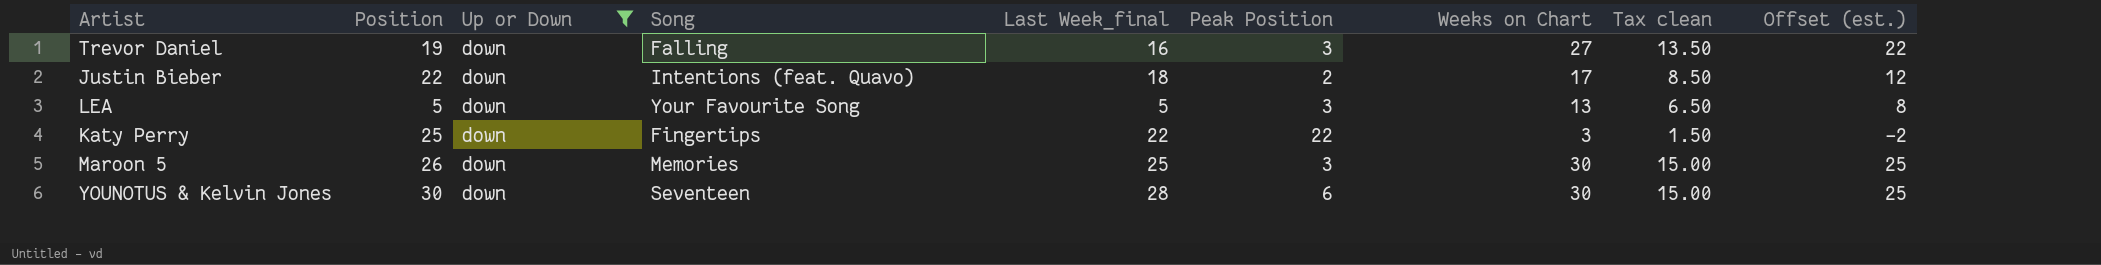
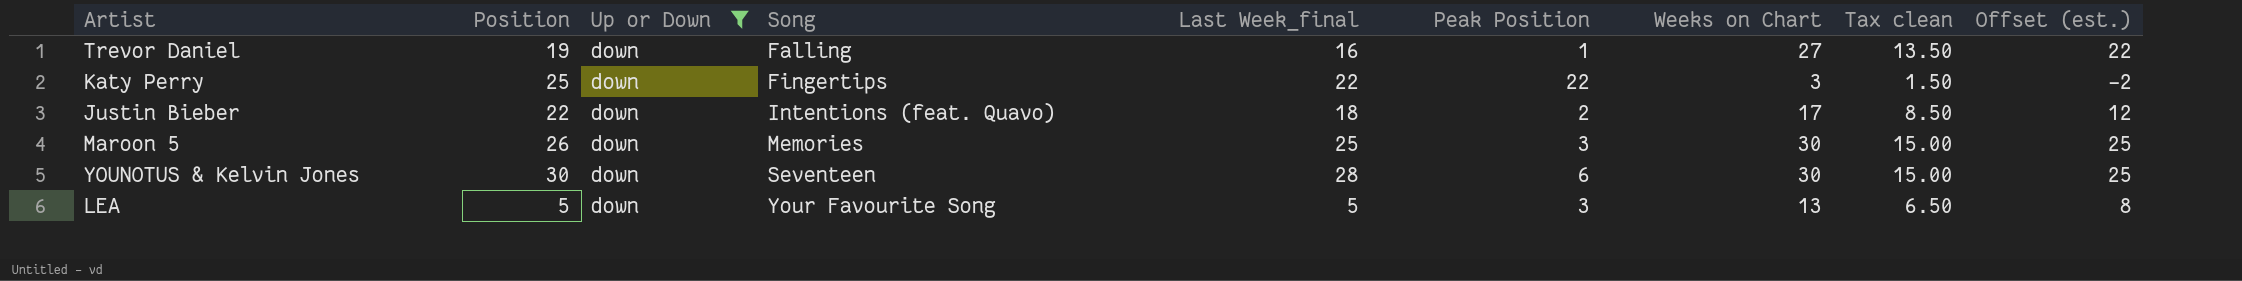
row order: none -> Song ascending
Trevor Daniel | Peak Position: 3 -> 1

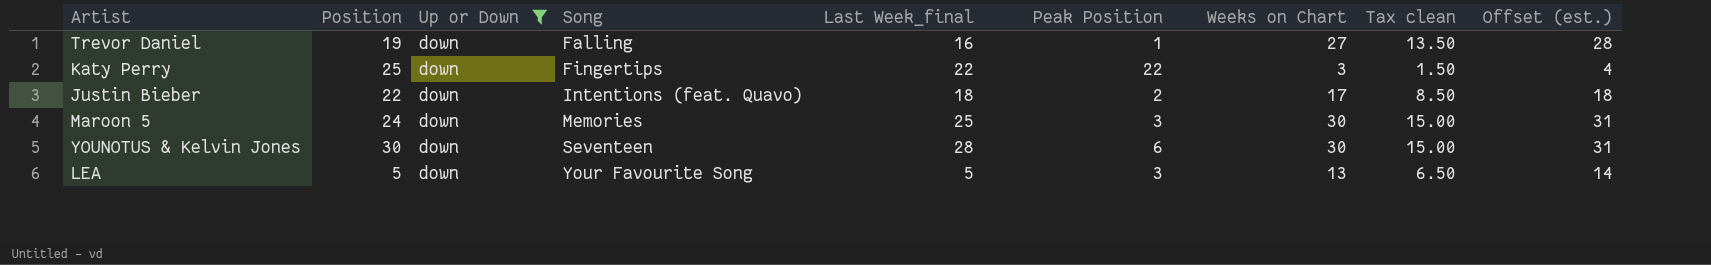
column Offset (est.) | formula: [Weeks on Chart] - 5 -> [Weeks on Chart] + 1
Maroon 5 | Position: 26 -> 24

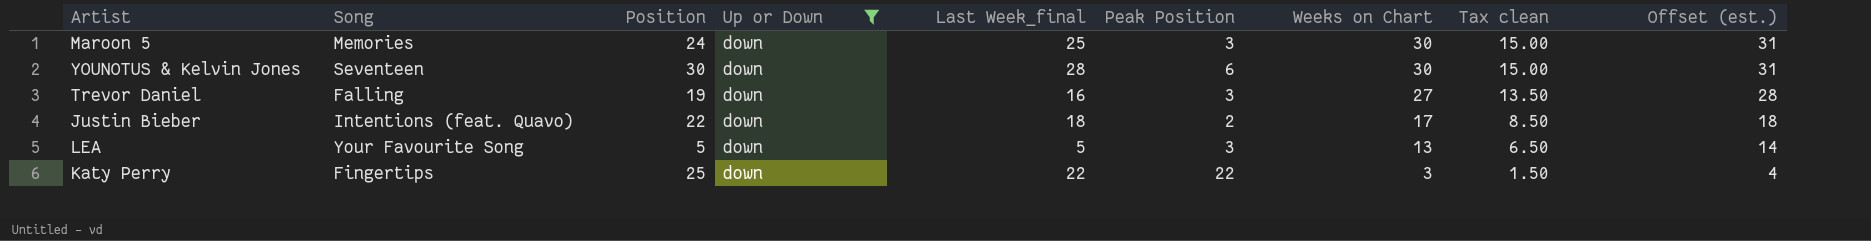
row order: Song ascending -> Weeks on Chart descending
column Song | position: 4 -> 2
Trevor Daniel | Peak Position: 1 -> 3

